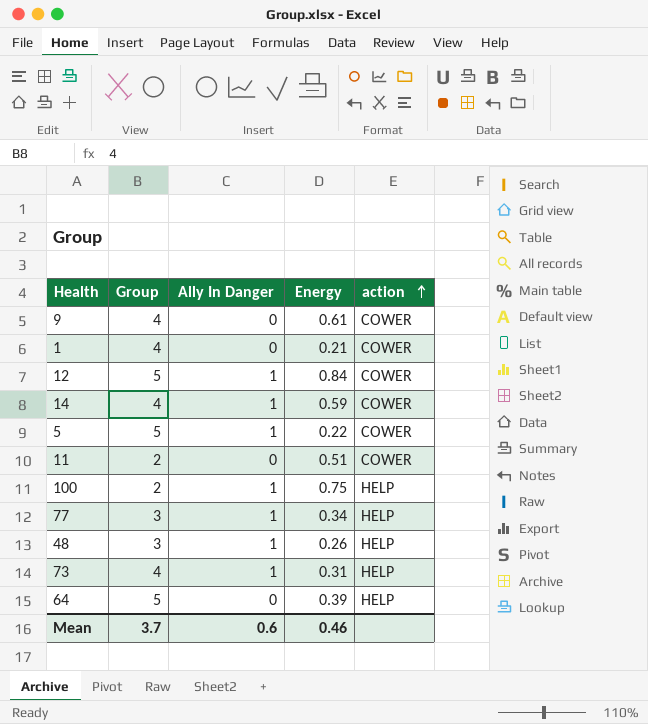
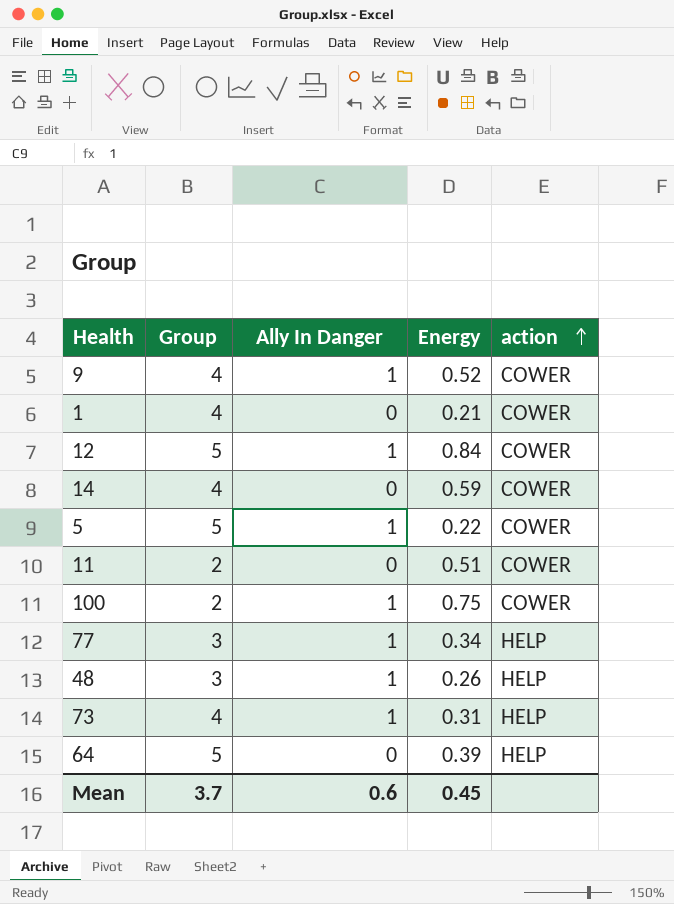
9 | Ally In Danger: 0 -> 1
9 | Energy: 0.61 -> 0.52
14 | Ally In Danger: 1 -> 0
100 | action: HELP -> COWER
Mean | Energy: 0.46 -> 0.45

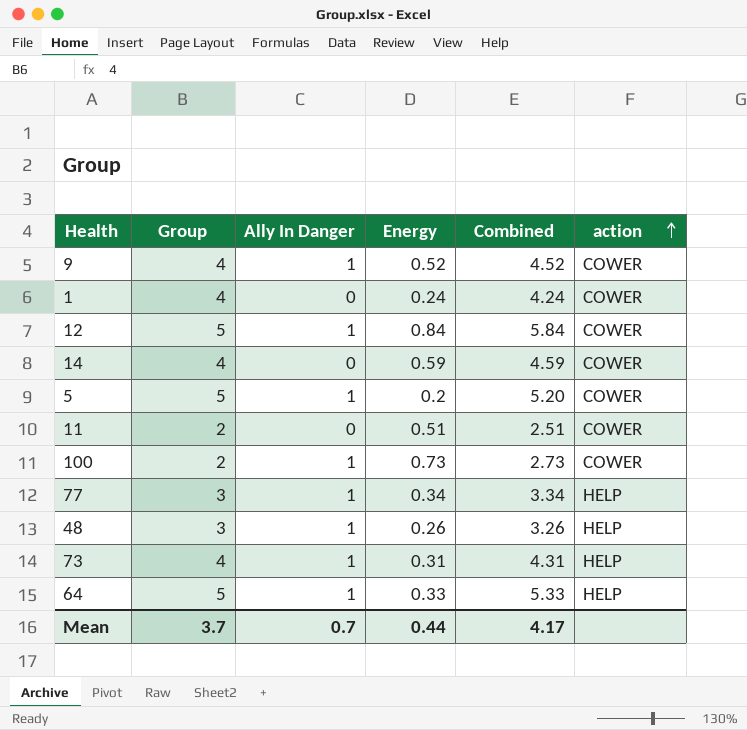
column Combined | formula: none -> [Group] + [Energy]
1 | Energy: 0.21 -> 0.24
5 | Energy: 0.22 -> 0.2
100 | Energy: 0.75 -> 0.73
64 | Ally In Danger: 0 -> 1
64 | Energy: 0.39 -> 0.33
Mean | Ally In Danger: 0.6 -> 0.7
Mean | Energy: 0.45 -> 0.44

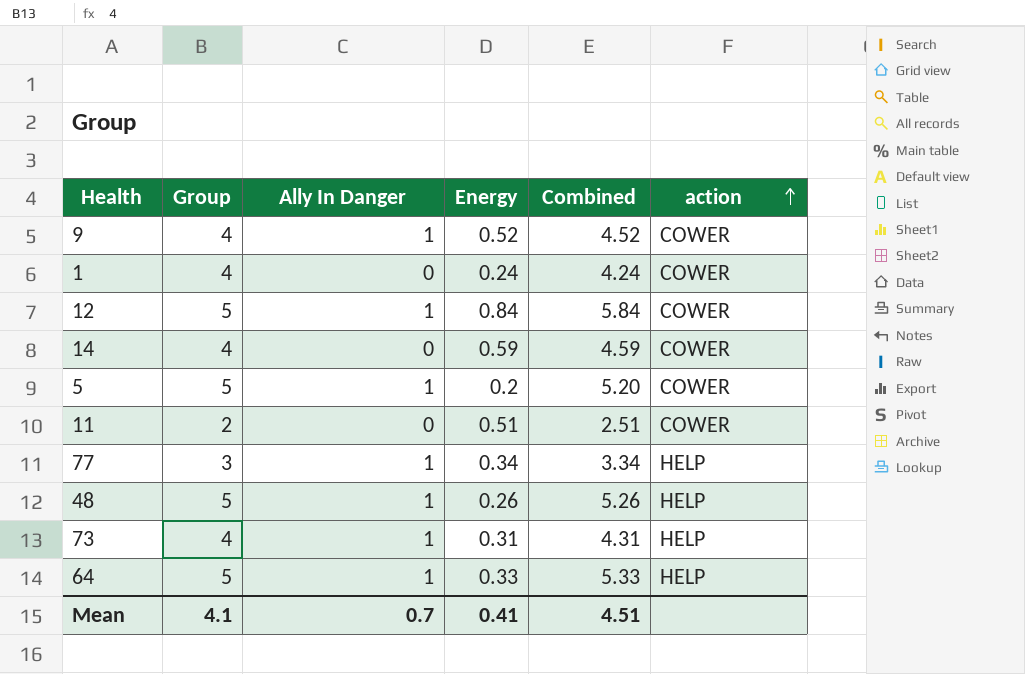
row 100: 2 | 1 | 0.73 | 2.73 | COWER -> none
48 | Group: 3 -> 5
48 | Combined: 3.26 -> 5.26
Mean | Group: 3.7 -> 4.1
Mean | Energy: 0.44 -> 0.41
Mean | Combined: 4.17 -> 4.51

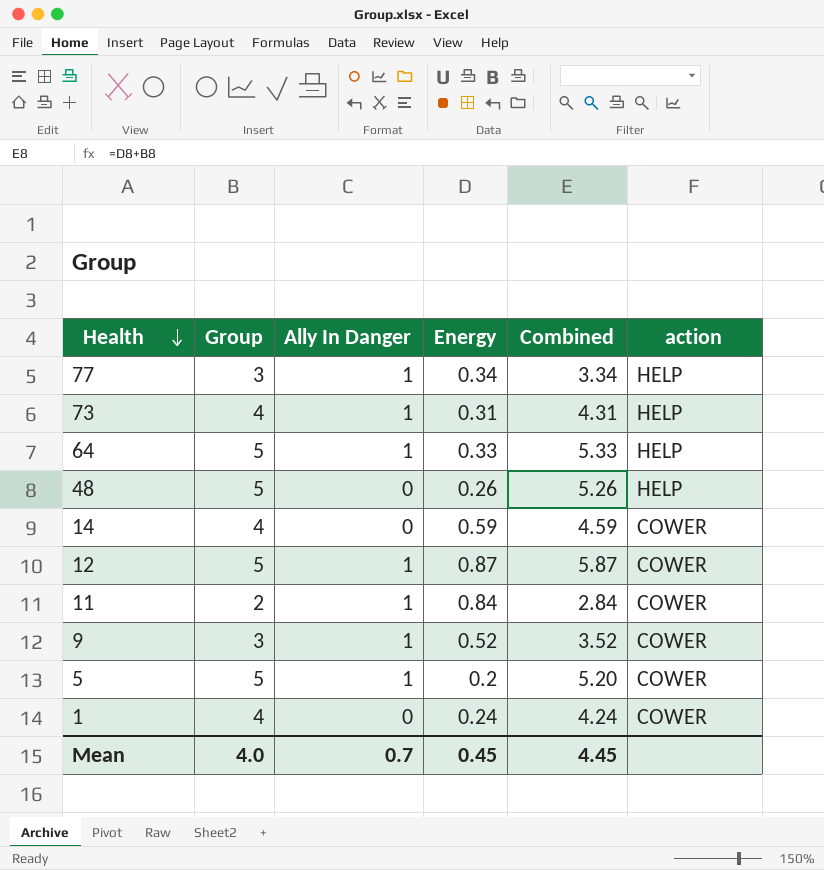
row order: action ascending -> Health descending
48 | Ally In Danger: 1 -> 0
12 | Energy: 0.84 -> 0.87
12 | Combined: 5.84 -> 5.87
11 | Ally In Danger: 0 -> 1
11 | Energy: 0.51 -> 0.84
11 | Combined: 2.51 -> 2.84
9 | Group: 4 -> 3
9 | Combined: 4.52 -> 3.52
Mean | Group: 4.1 -> 4.0
Mean | Energy: 0.41 -> 0.45
Mean | Combined: 4.51 -> 4.45

